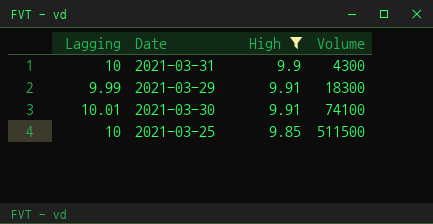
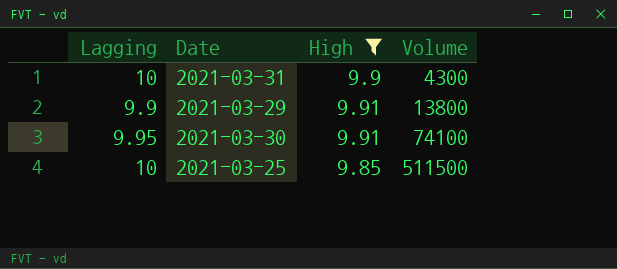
2021-03-29 | Lagging: 9.99 -> 9.9
2021-03-29 | Volume: 18300 -> 13800
2021-03-30 | Lagging: 10.01 -> 9.95

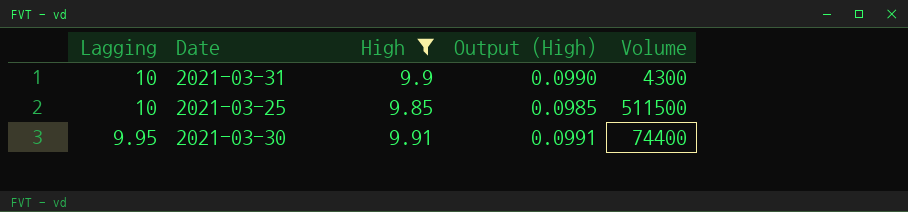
row order: Volume ascending -> Lagging descending
column Output (High) | formula: none -> [High] * 0.01
row 2021-03-29: 9.9 | 9.91 | 13800 -> none
2021-03-30 | Volume: 74100 -> 74400

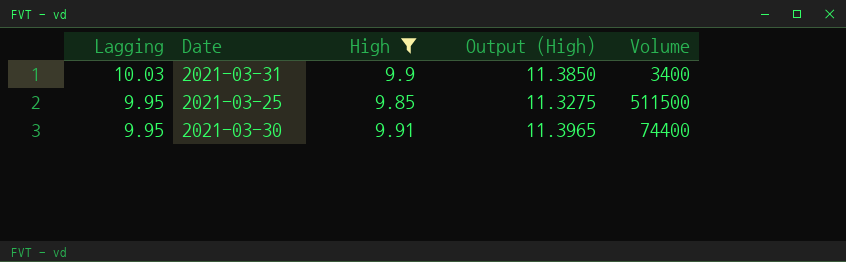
column Output (High) | formula: [High] * 0.01 -> [High] * 1.15
2021-03-31 | Lagging: 10 -> 10.03
2021-03-31 | Volume: 4300 -> 3400
2021-03-25 | Lagging: 10 -> 9.95

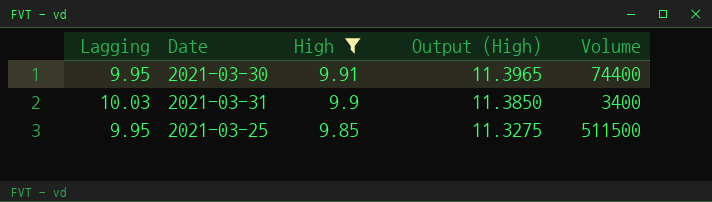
row order: Lagging descending -> High descending

